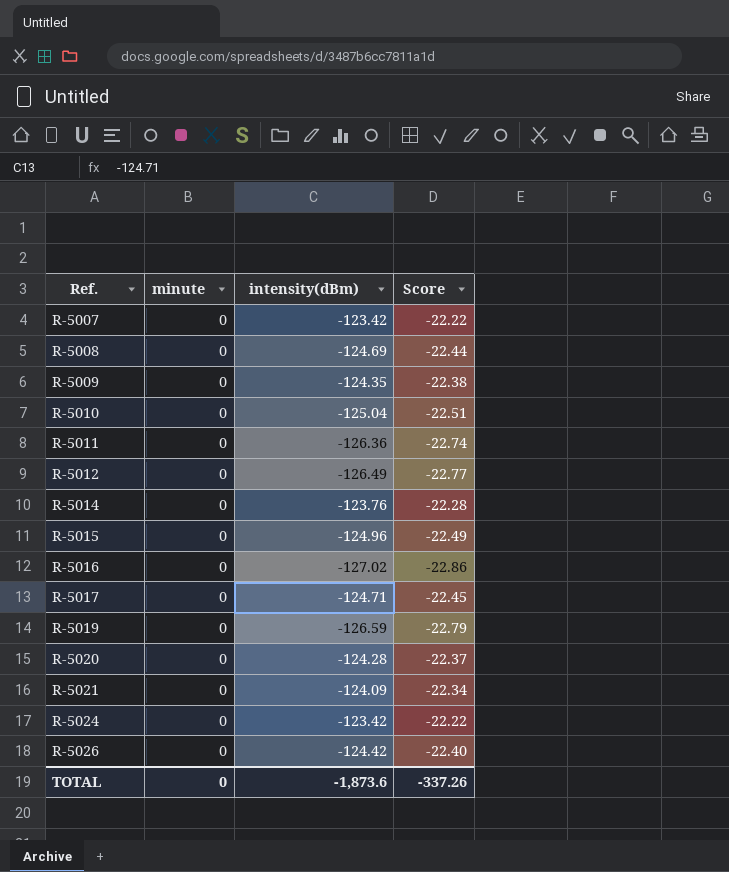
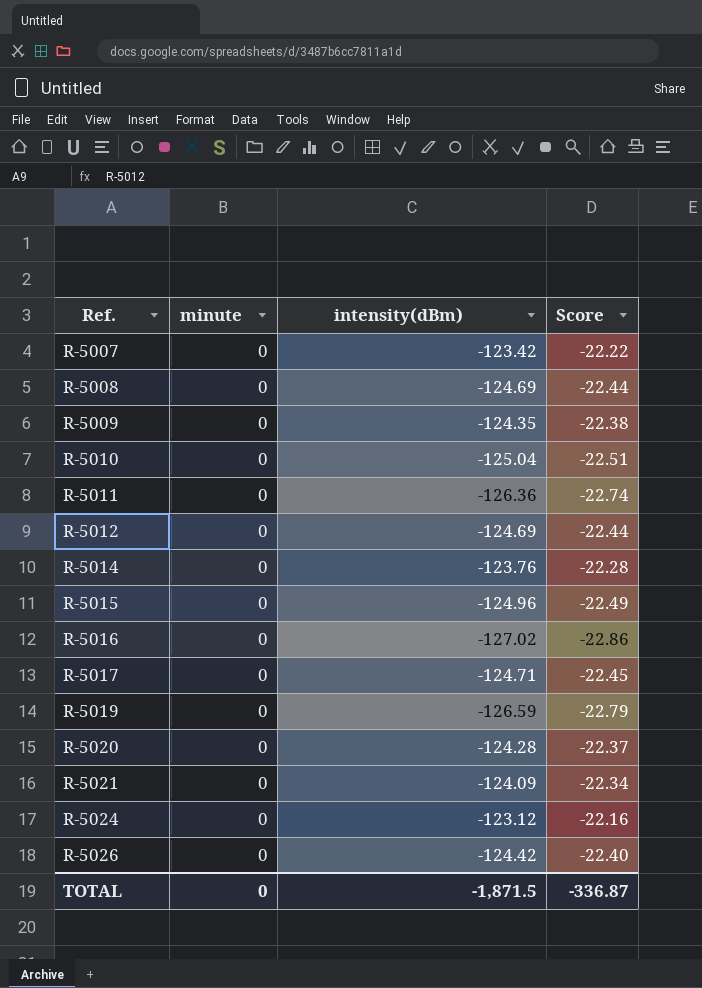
R-5012 | intensity(dBm): -126.49 -> -124.69
R-5012 | Score: -22.77 -> -22.44
R-5024 | intensity(dBm): -123.42 -> -123.12
R-5024 | Score: -22.22 -> -22.16
TOTAL | intensity(dBm): -1,873.6 -> -1,871.5
TOTAL | Score: -337.26 -> -336.87

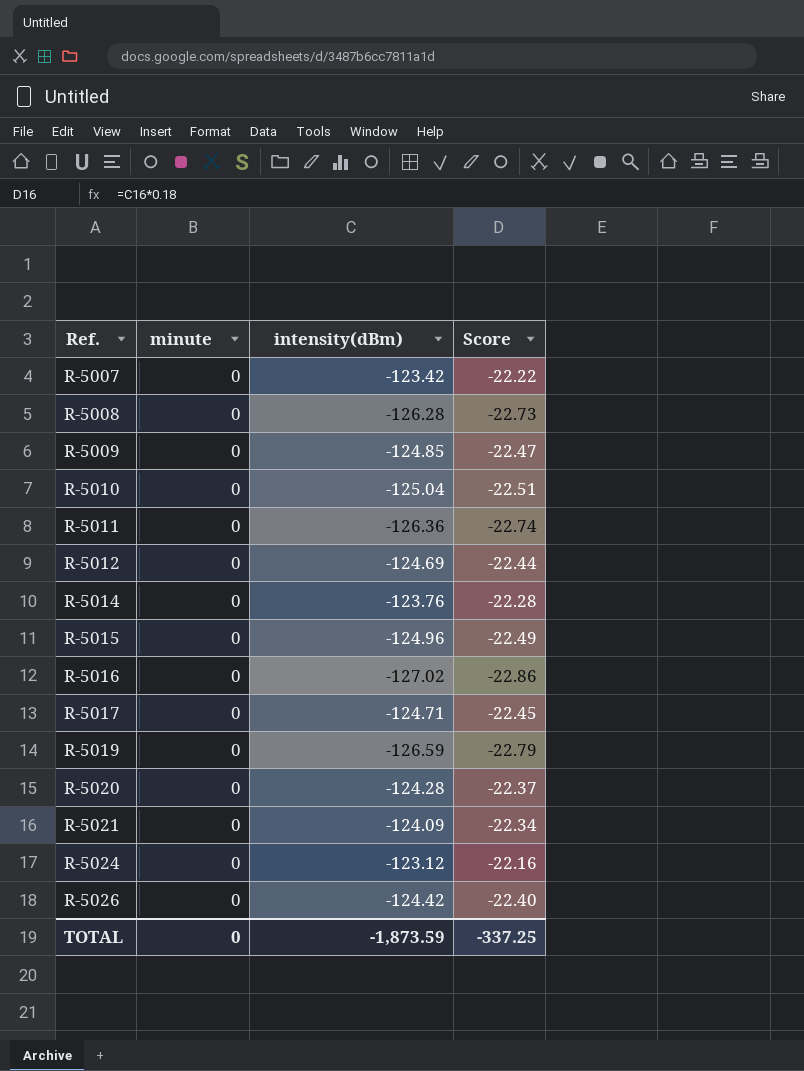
R-5008 | intensity(dBm): -124.69 -> -126.28
R-5008 | Score: -22.44 -> -22.73
R-5009 | intensity(dBm): -124.35 -> -124.85
R-5009 | Score: -22.38 -> -22.47
TOTAL | intensity(dBm): -1,871.5 -> -1,873.59
TOTAL | Score: -336.87 -> -337.25

